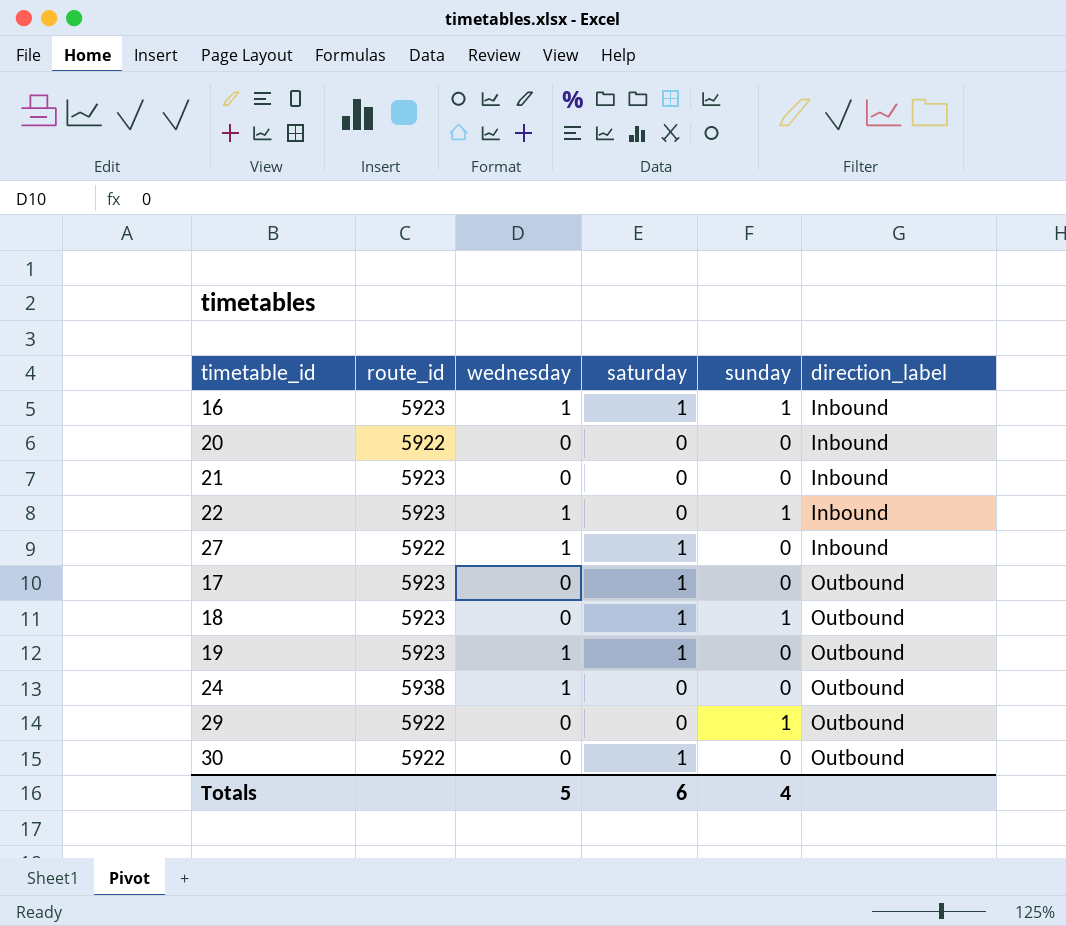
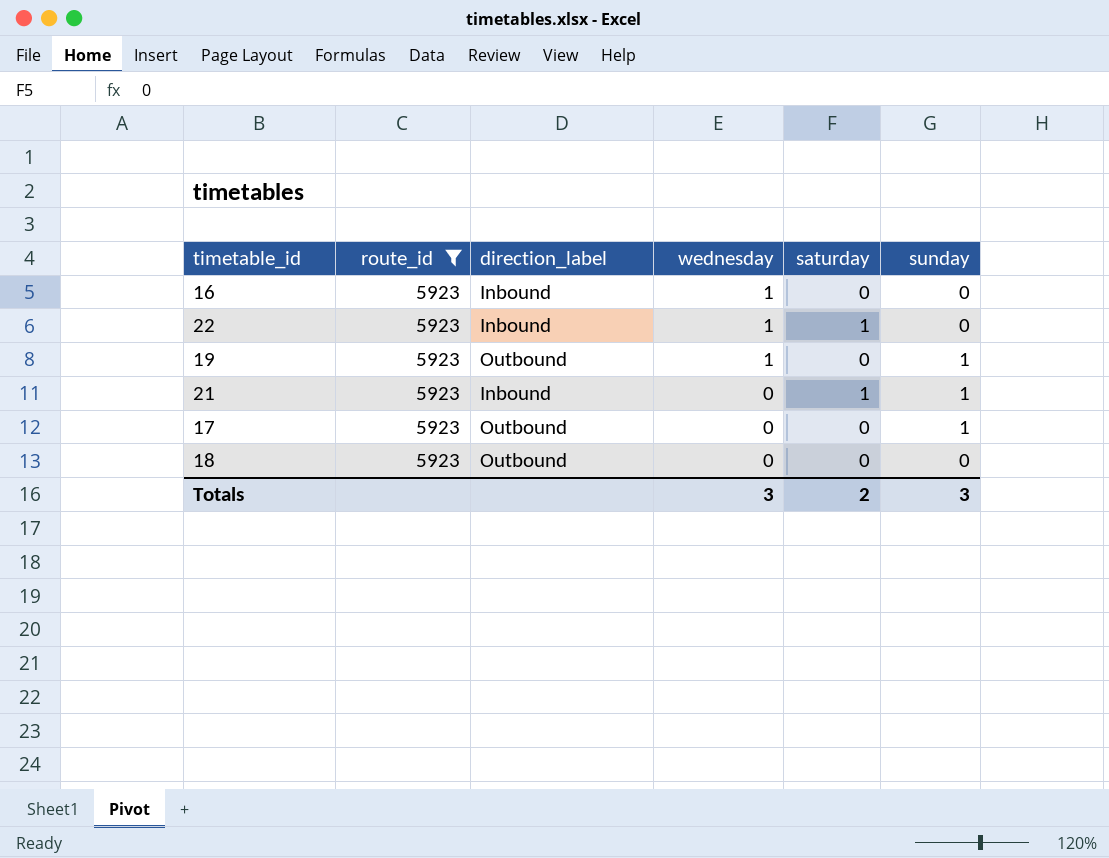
filter: none -> route_id = 5923
row order: direction_label ascending -> wednesday descending
column direction_label | position: 6 -> 3
16 | saturday: 1 -> 0
16 | sunday: 1 -> 0
22 | saturday: 0 -> 1
22 | sunday: 1 -> 0
19 | saturday: 1 -> 0
19 | sunday: 0 -> 1
21 | saturday: 0 -> 1
21 | sunday: 0 -> 1
17 | saturday: 1 -> 0
17 | sunday: 0 -> 1
18 | saturday: 1 -> 0
18 | sunday: 1 -> 0
Totals | wednesday: 5 -> 3
Totals | saturday: 6 -> 2
Totals | sunday: 4 -> 3

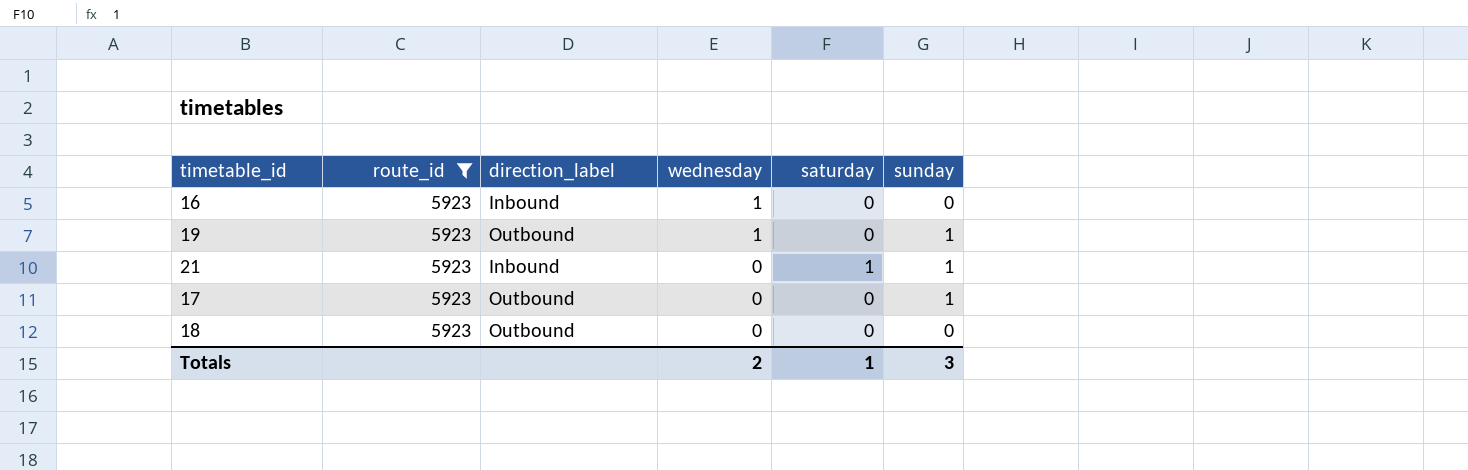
row 22: 5923 | Inbound | 1 | 1 | 0 -> none
Totals | wednesday: 3 -> 2
Totals | saturday: 2 -> 1

